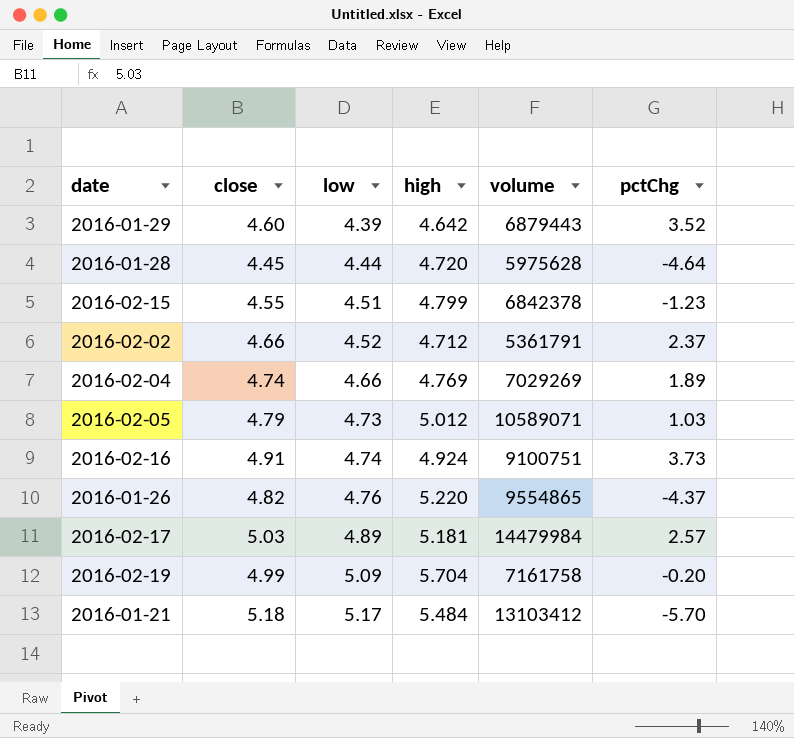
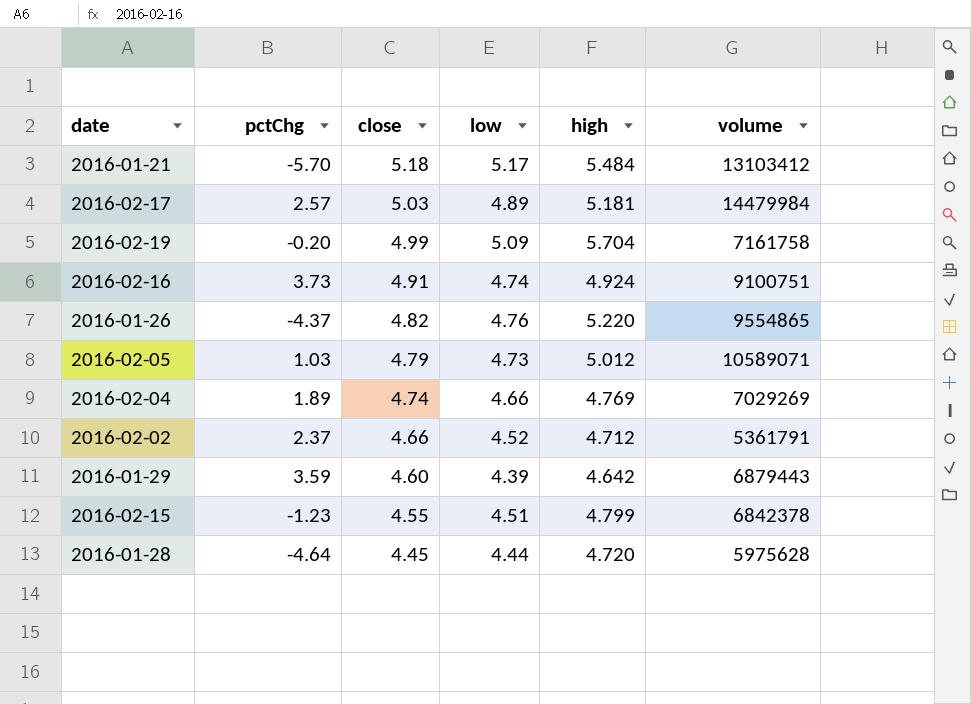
row order: low ascending -> close descending
column pctChg | position: 6 -> 2
2016-01-29 | pctChg: 3.52 -> 3.59

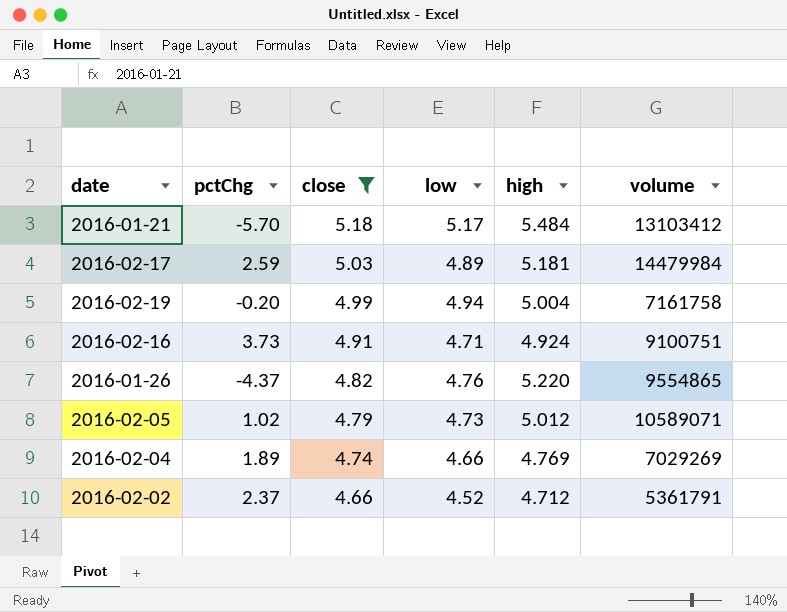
filter: none -> close >= 4.66
2016-02-17 | pctChg: 2.57 -> 2.59
2016-02-19 | low: 5.09 -> 4.94
2016-02-19 | high: 5.704 -> 5.004
2016-02-16 | low: 4.74 -> 4.71
2016-02-05 | pctChg: 1.03 -> 1.02

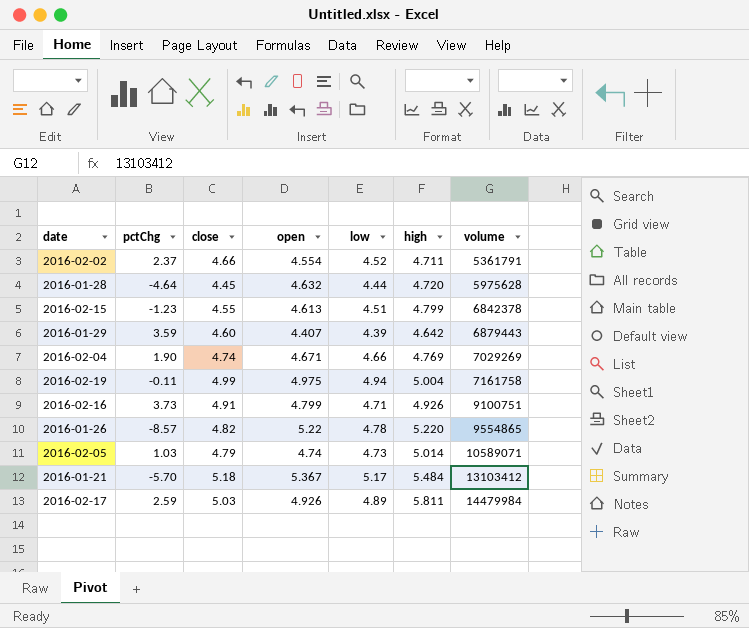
filter: close >= 4.66 -> none
row order: close descending -> volume ascending
column open | position: none -> 4
2016-02-02 | high: 4.712 -> 4.711
2016-02-04 | pctChg: 1.89 -> 1.90
2016-02-19 | pctChg: -0.20 -> -0.11
2016-02-16 | high: 4.924 -> 4.926
2016-01-26 | pctChg: -4.37 -> -8.57
2016-01-26 | low: 4.76 -> 4.78
2016-02-05 | pctChg: 1.02 -> 1.03
2016-02-05 | high: 5.012 -> 5.014
2016-02-17 | high: 5.181 -> 5.811

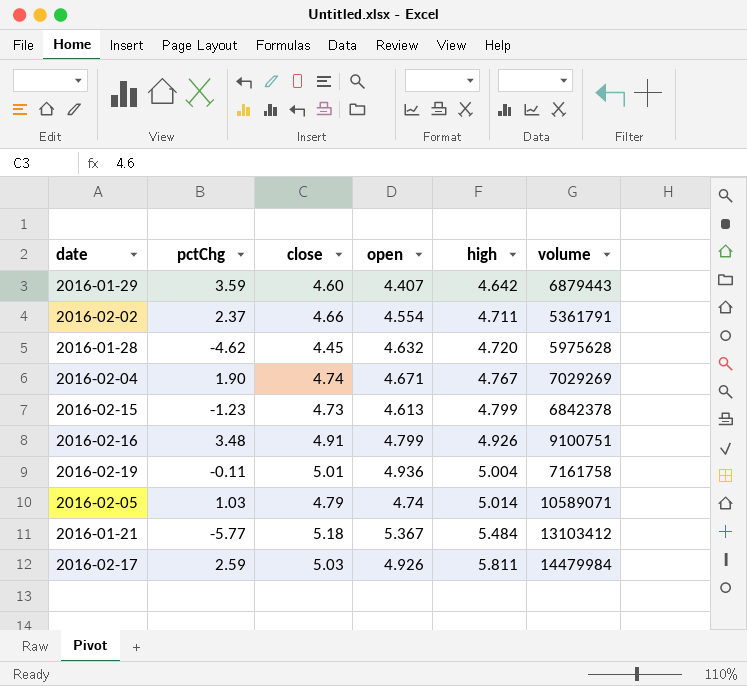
row order: volume ascending -> high ascending
column low | position: 5 -> none
row 2016-01-26: -8.57 | 4.82 | 5.22 | 4.78 | 5.220 | 9554865 -> none
2016-01-28 | pctChg: -4.64 -> -4.62
2016-02-04 | high: 4.769 -> 4.767
2016-02-15 | close: 4.55 -> 4.73
2016-02-16 | pctChg: 3.73 -> 3.48
2016-02-19 | close: 4.99 -> 5.01
2016-02-19 | open: 4.975 -> 4.936
2016-01-21 | pctChg: -5.70 -> -5.77

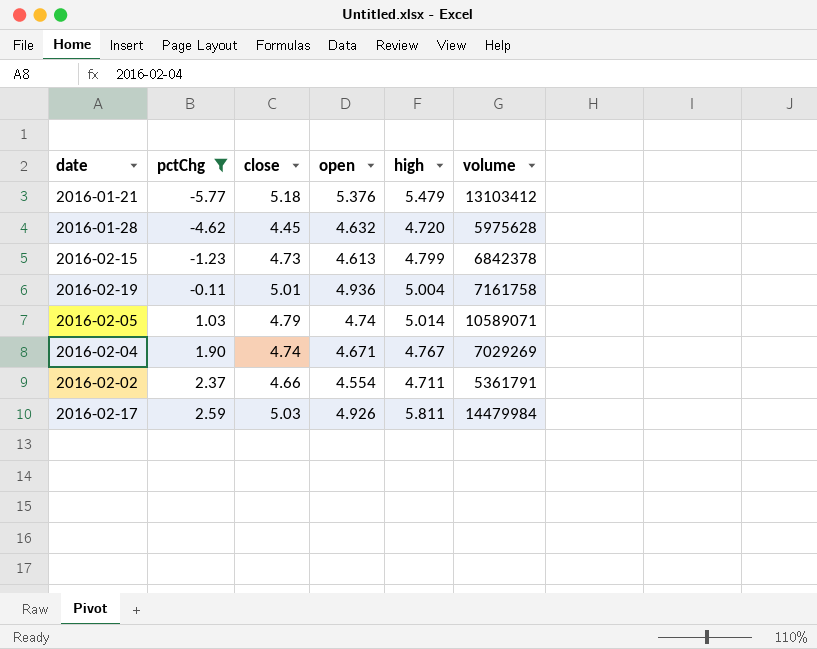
filter: none -> pctChg <= 2.59
row order: high ascending -> pctChg ascending
2016-01-21 | open: 5.367 -> 5.376
2016-01-21 | high: 5.484 -> 5.479

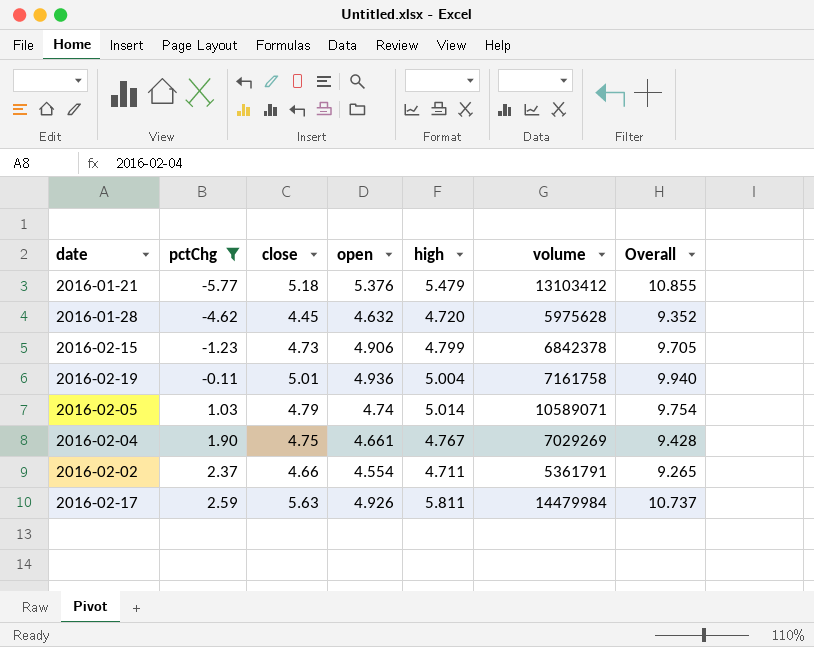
column Overall | formula: none -> [open] + [high]
2016-02-15 | open: 4.613 -> 4.906
2016-02-04 | close: 4.74 -> 4.75
2016-02-04 | open: 4.671 -> 4.661
2016-02-17 | close: 5.03 -> 5.63

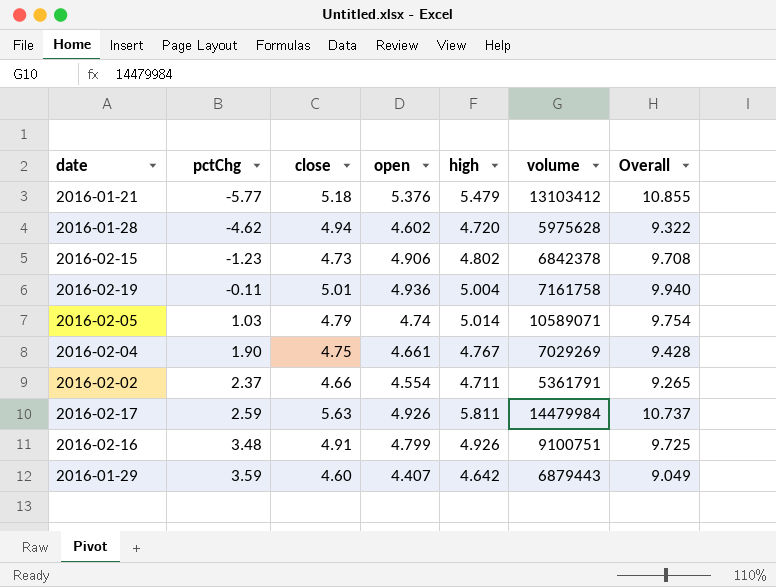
filter: pctChg <= 2.59 -> none
2016-01-28 | close: 4.45 -> 4.94
2016-01-28 | open: 4.632 -> 4.602
2016-01-28 | Overall: 9.352 -> 9.322
2016-02-15 | high: 4.799 -> 4.802
2016-02-15 | Overall: 9.705 -> 9.708

